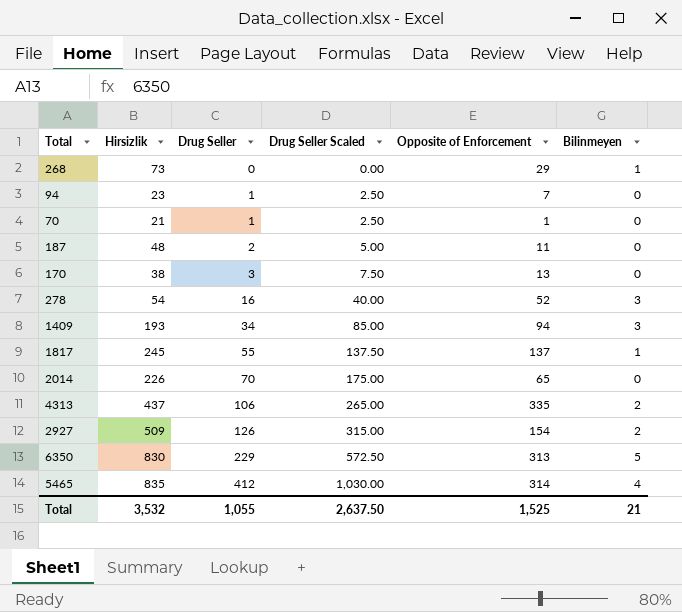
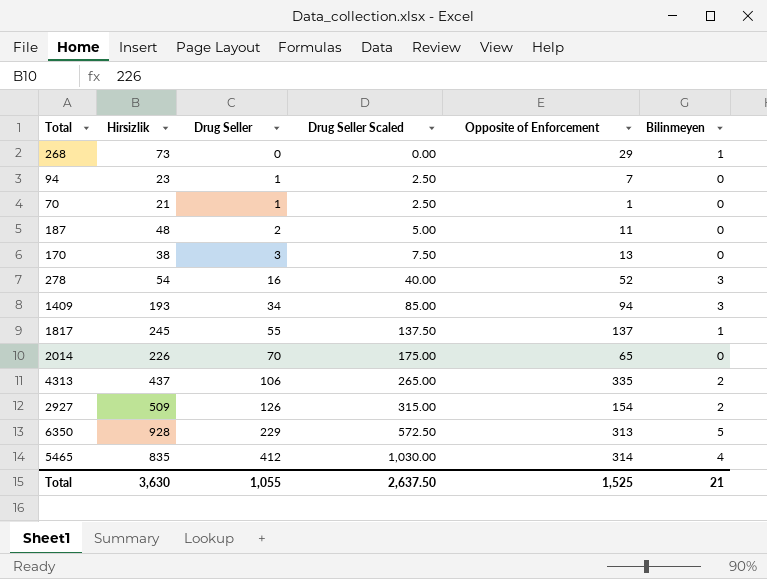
6350 | Hirsizlik: 830 -> 928
Total | Hirsizlik: 3,532 -> 3,630

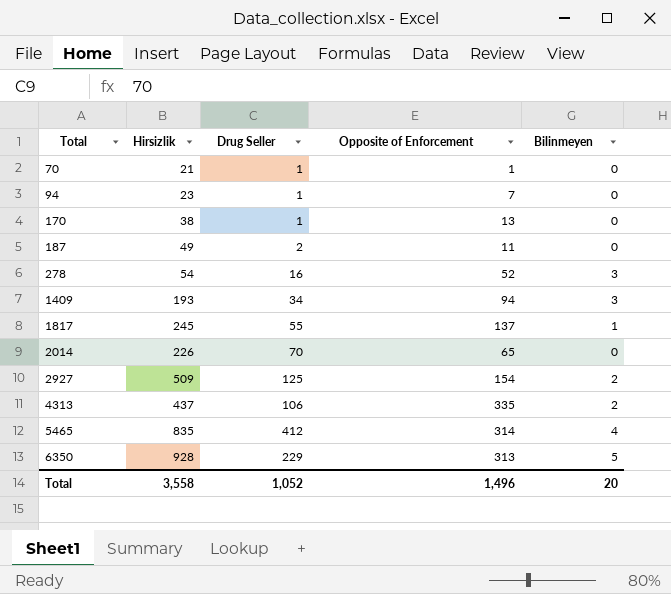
row order: Drug Seller ascending -> Total ascending
column Drug Seller Scaled | formula: [Drug Seller] * 2.5 -> none
row 268: 73 | 0 | 0.00 | 29 | 1 -> none
170 | Drug Seller: 3 -> 1
187 | Hirsizlik: 48 -> 49
2927 | Drug Seller: 126 -> 125
Total | Hirsizlik: 3,630 -> 3,558
Total | Drug Seller: 1,055 -> 1,052
Total | Opposite of Enforcement: 1,525 -> 1,496
Total | Bilinmeyen: 21 -> 20

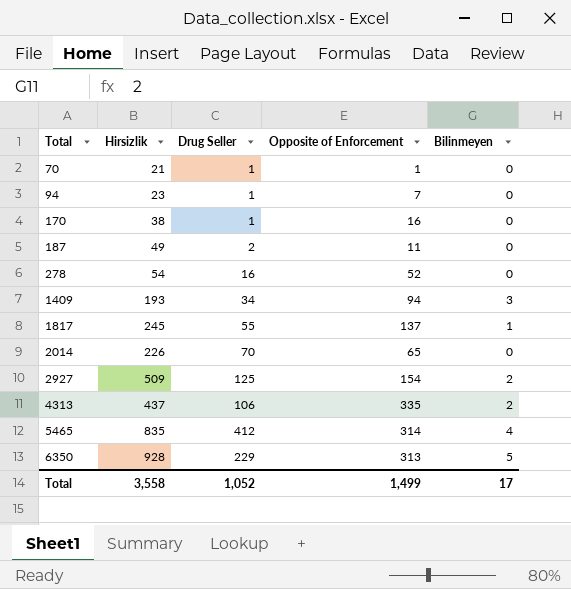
170 | Opposite of Enforcement: 13 -> 16
278 | Bilinmeyen: 3 -> 0
Total | Opposite of Enforcement: 1,496 -> 1,499
Total | Bilinmeyen: 20 -> 17

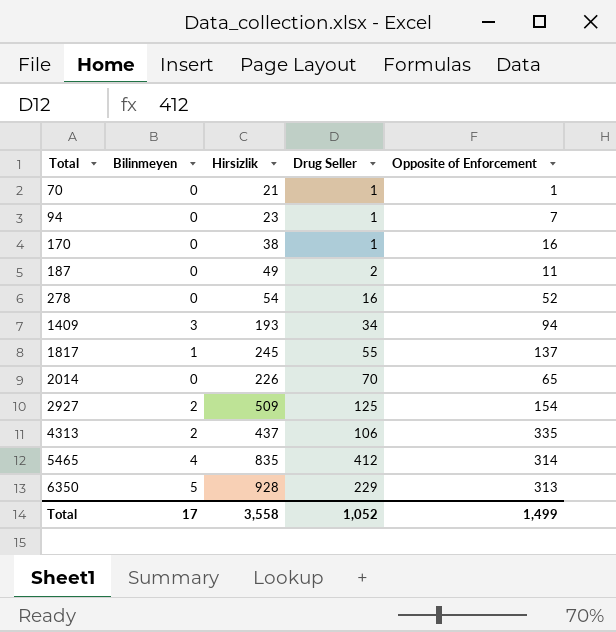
column Bilinmeyen | position: 5 -> 2

